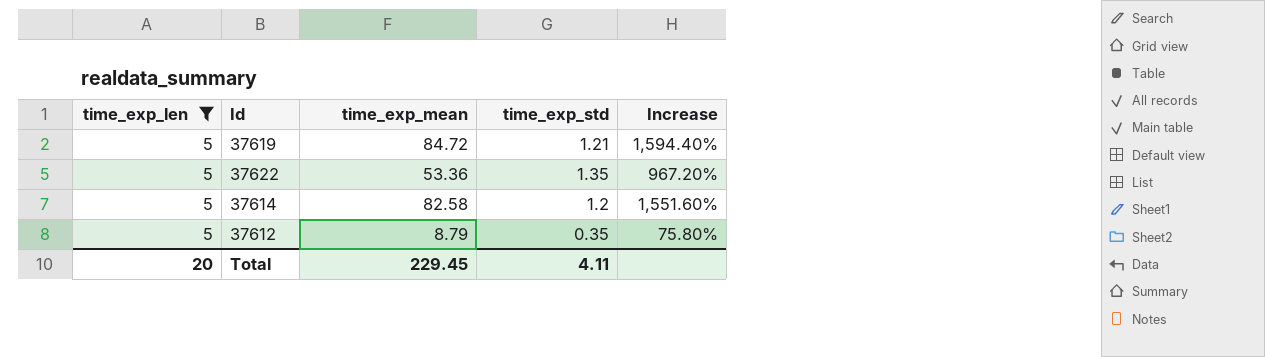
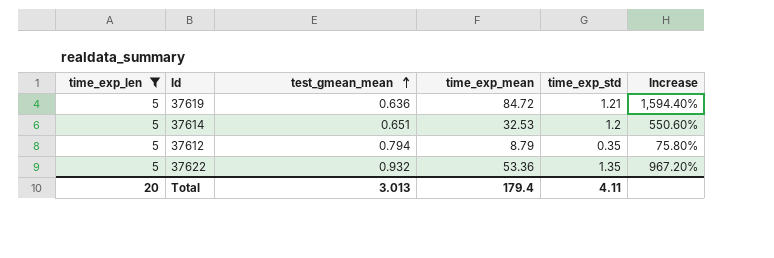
row order: none -> test_gmean_mean ascending
column test_gmean_mean | position: none -> 3
37614 | time_exp_mean: 82.58 -> 32.53
37614 | Increase: 1,551.60% -> 550.60%
Total | time_exp_mean: 229.45 -> 179.4

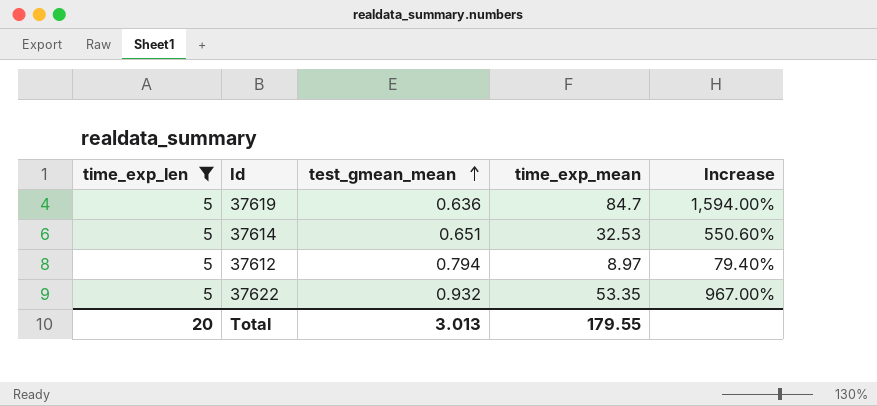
column time_exp_std | position: 5 -> none
37619 | time_exp_mean: 84.72 -> 84.7
37619 | Increase: 1,594.40% -> 1,594.00%
37612 | time_exp_mean: 8.79 -> 8.97
37612 | Increase: 75.80% -> 79.40%
37622 | time_exp_mean: 53.36 -> 53.35
37622 | Increase: 967.20% -> 967.00%
Total | time_exp_mean: 179.4 -> 179.55

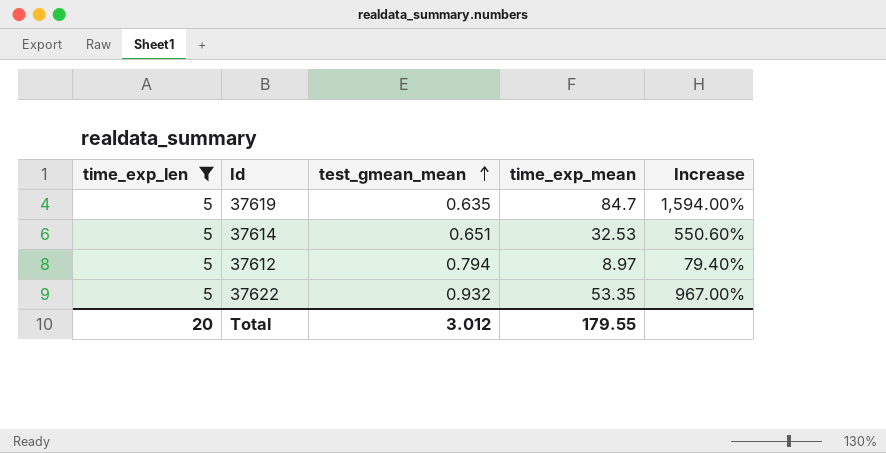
37619 | test_gmean_mean: 0.636 -> 0.635
Total | test_gmean_mean: 3.013 -> 3.012

